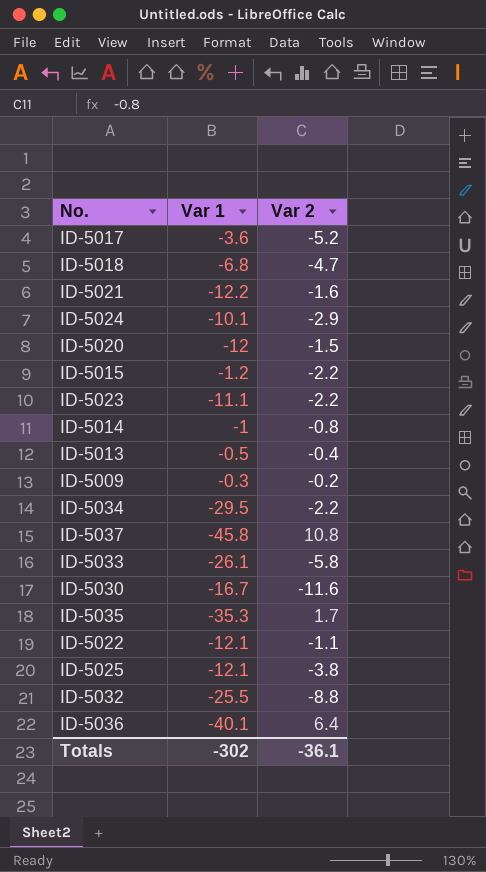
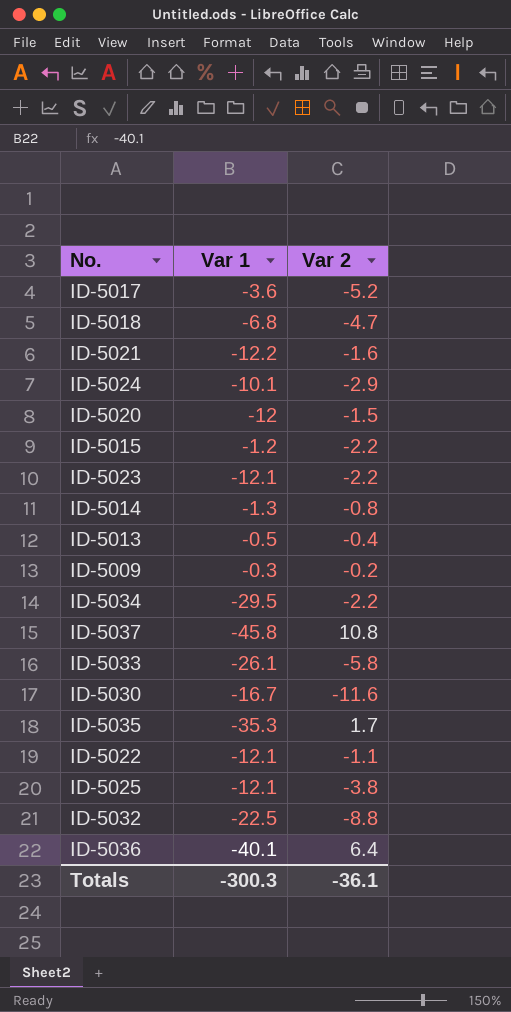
ID-5023 | Var 1: -11.1 -> -12.1
ID-5014 | Var 1: -1 -> -1.3
ID-5032 | Var 1: -25.5 -> -22.5
Totals | Var 1: -302 -> -300.3

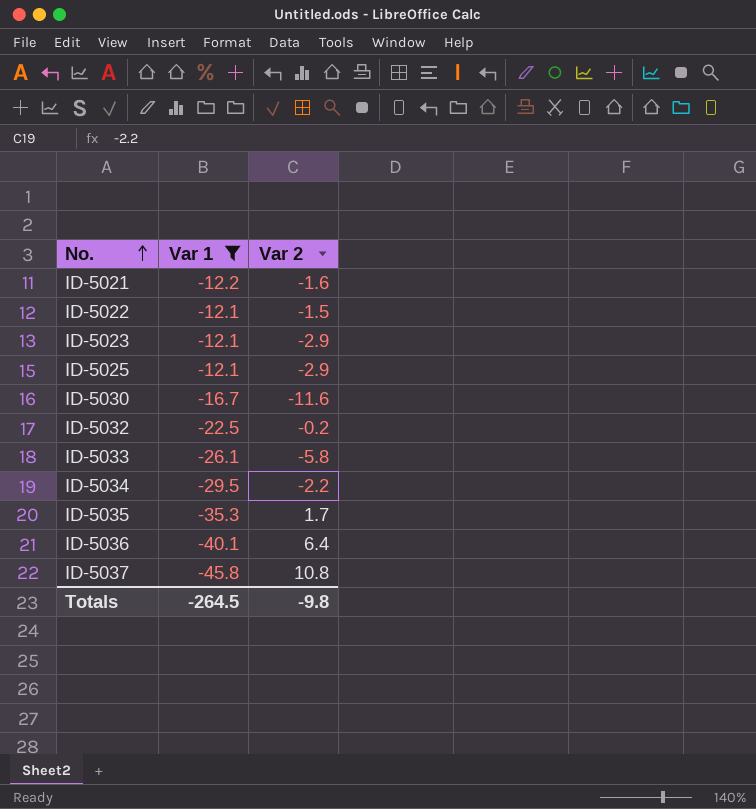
filter: none -> Var 1 <= -12.1
row order: none -> No. ascending
ID-5022 | Var 2: -1.1 -> -1.5
ID-5023 | Var 2: -2.2 -> -2.9
ID-5025 | Var 2: -3.8 -> -2.9
ID-5032 | Var 2: -8.8 -> -0.2
Totals | Var 1: -300.3 -> -264.5
Totals | Var 2: -36.1 -> -9.8

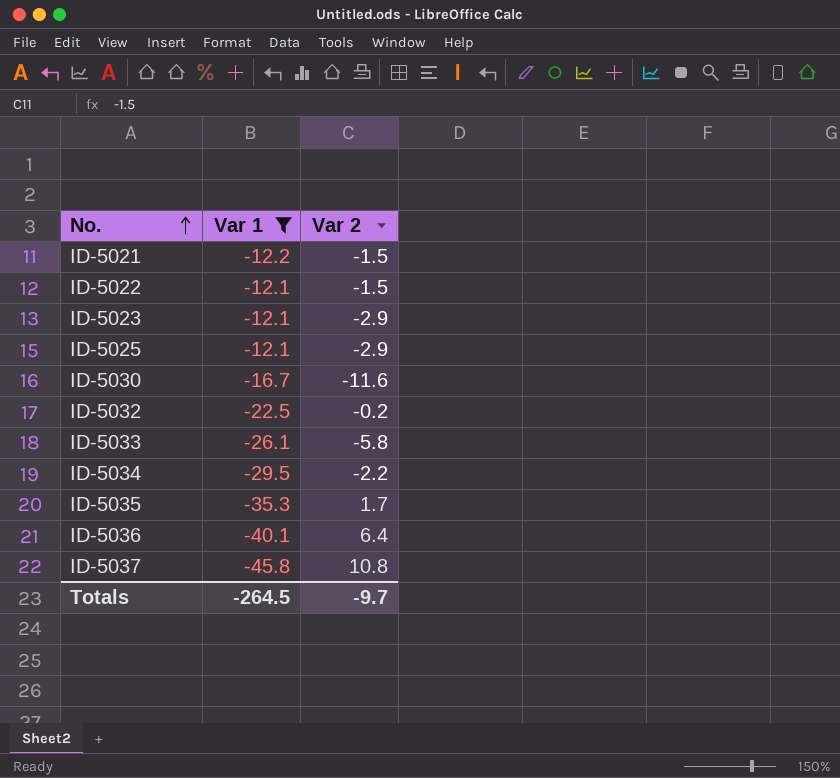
ID-5021 | Var 2: -1.6 -> -1.5
Totals | Var 2: -9.8 -> -9.7

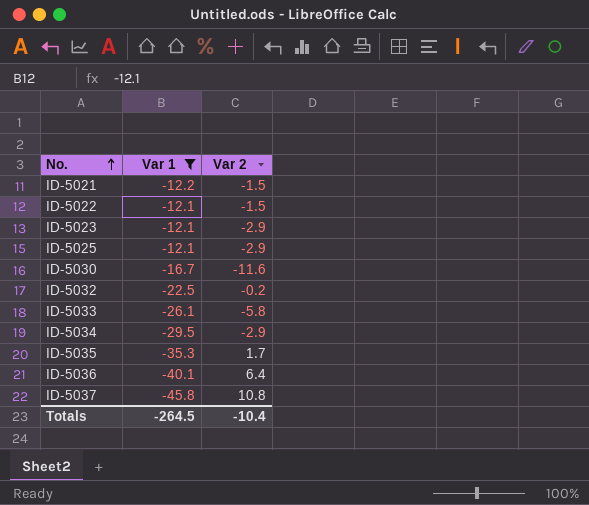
ID-5034 | Var 2: -2.2 -> -2.9
Totals | Var 2: -9.7 -> -10.4

